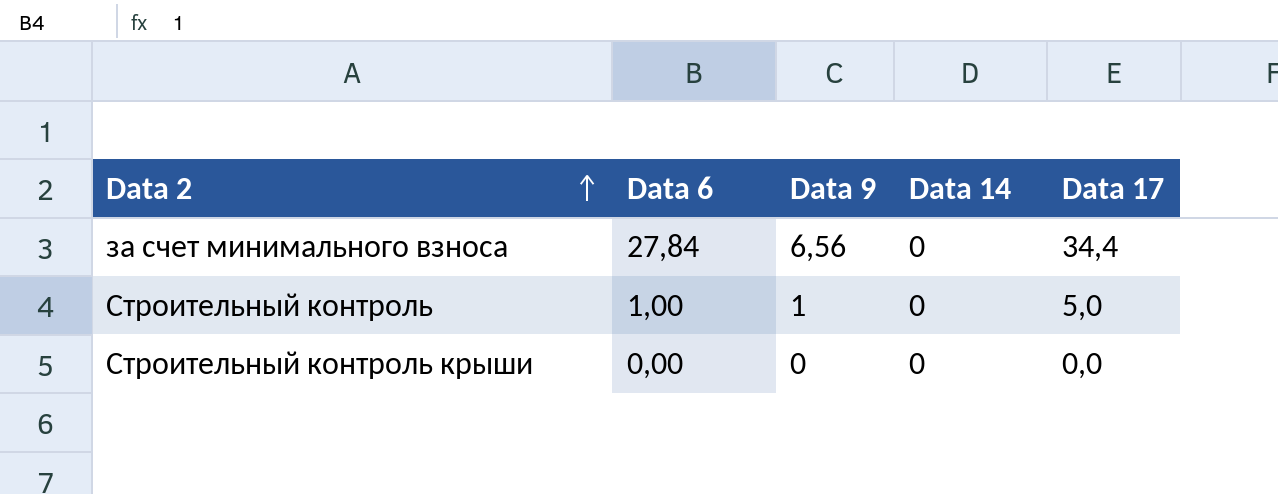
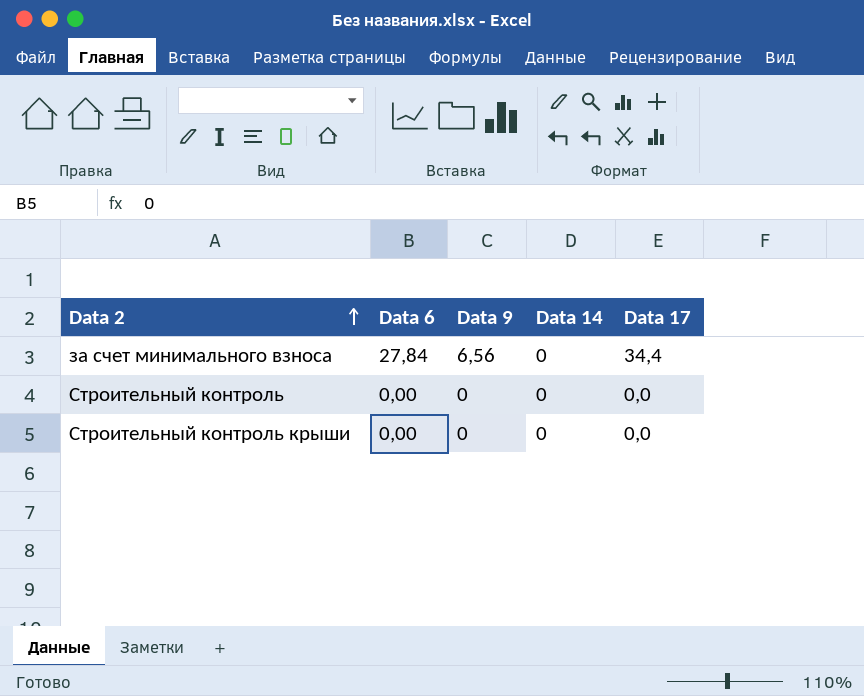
Строительный контроль | Data 6: 1,00 -> 0,00
Строительный контроль | Data 9: 1 -> 0
Строительный контроль | Data 17: 5,0 -> 0,0

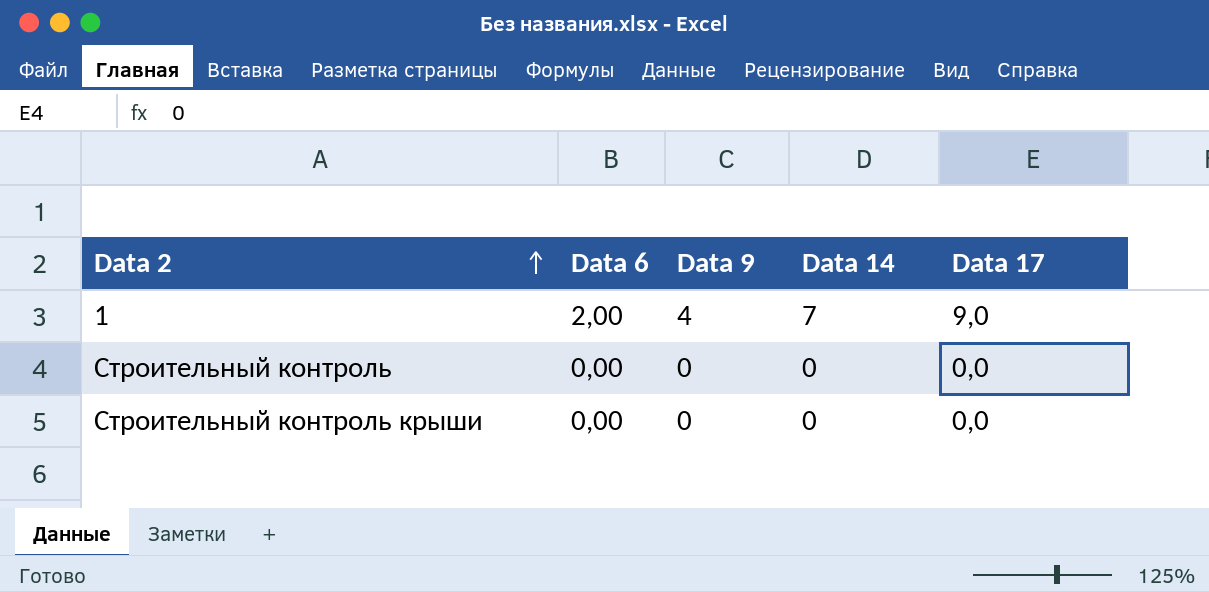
row за счет минимального взноса: 27,84 | 6,56 | 0 | 34,4 -> none
row 1: none -> 2,00 | 4 | 7 | 9,0

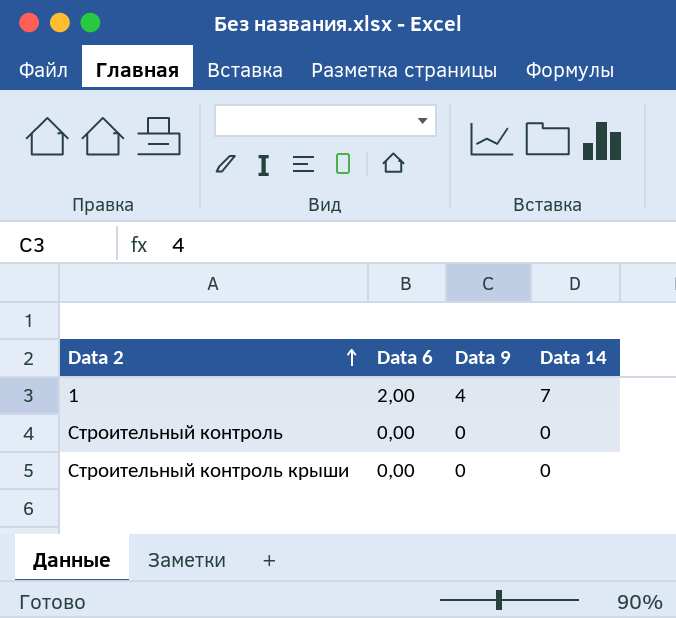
column Data 17 | position: 5 -> none

